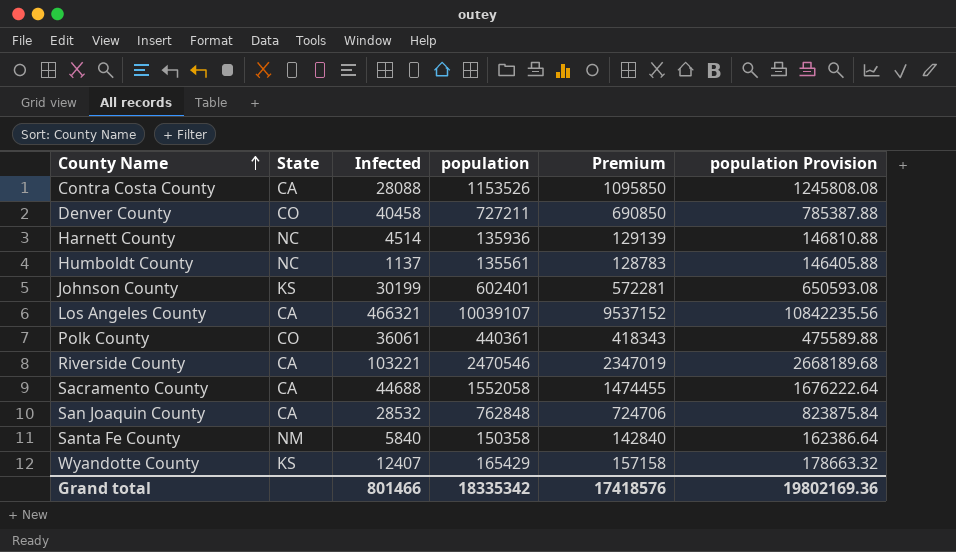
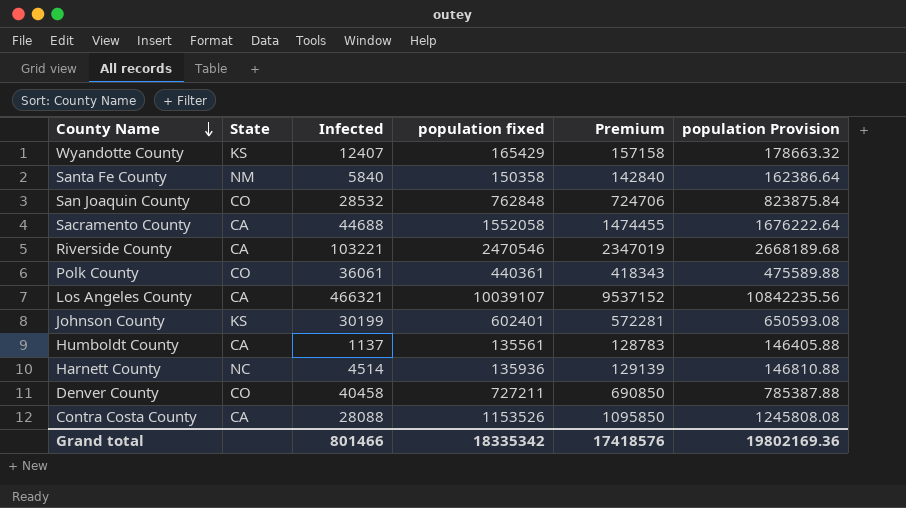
row order: County Name ascending -> County Name descending
column name: population -> population fixed
San Joaquin County | State: CA -> CO
Humboldt County | State: NC -> CA

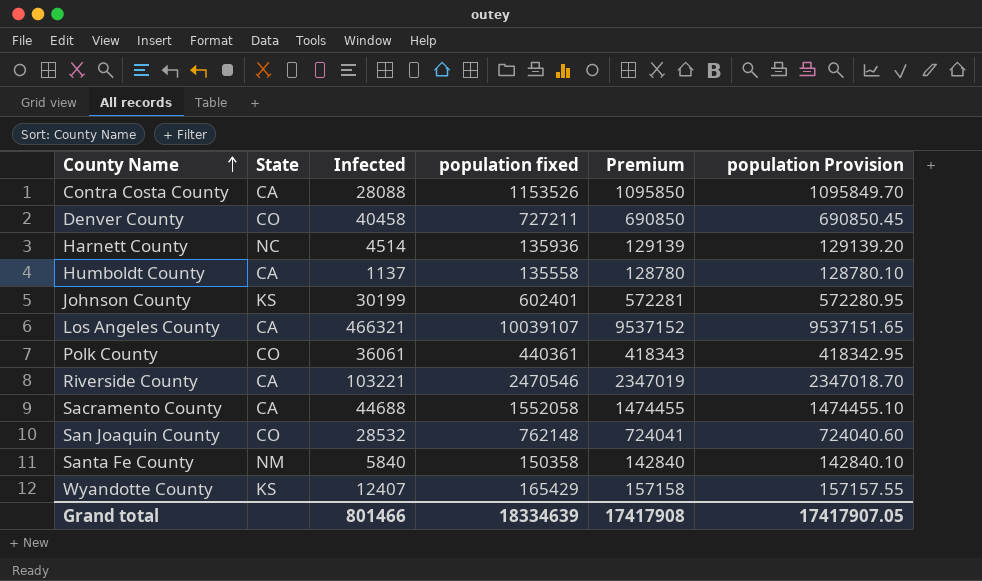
row order: County Name descending -> County Name ascending
column population Provision | formula: [population fixed] * 1.08 -> [population fixed] * 0.95
Humboldt County | population fixed: 135561 -> 135558
Humboldt County | Premium: 128783 -> 128780
San Joaquin County | population fixed: 762848 -> 762148
San Joaquin County | Premium: 724706 -> 724041
Grand total | population fixed: 18335342 -> 18334639
Grand total | Premium: 17418576 -> 17417908
Grand total | population Provision: 19802169.36 -> 17417907.05

